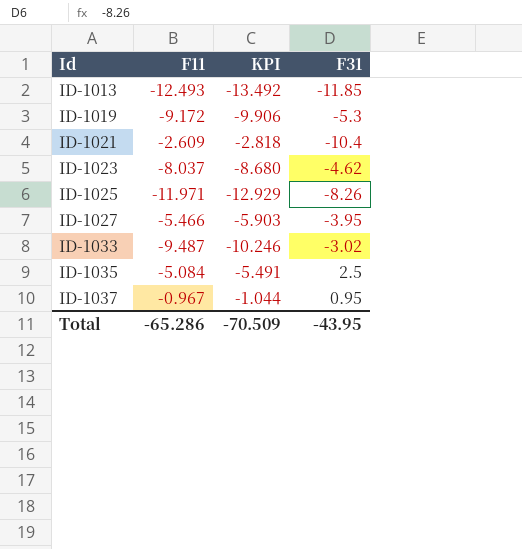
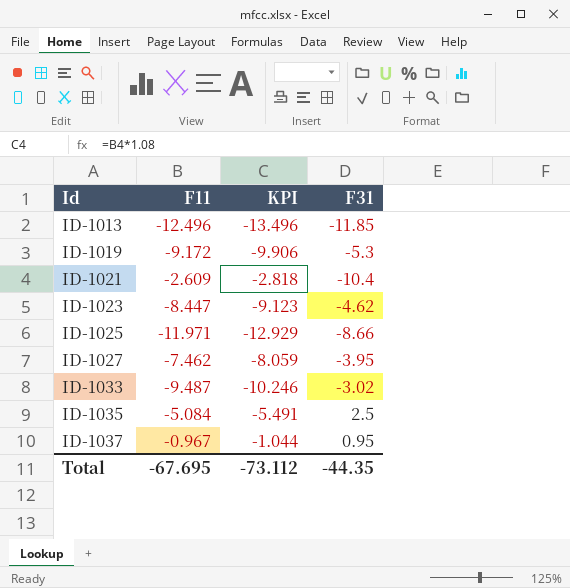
ID-1013 | F11: -12.493 -> -12.496
ID-1013 | KPI: -13.492 -> -13.496
ID-1023 | F11: -8.037 -> -8.447
ID-1023 | KPI: -8.680 -> -9.123
ID-1025 | F31: -8.26 -> -8.66
ID-1027 | F11: -5.466 -> -7.462
ID-1027 | KPI: -5.903 -> -8.059
Total | F11: -65.286 -> -67.695
Total | KPI: -70.509 -> -73.112
Total | F31: -43.95 -> -44.35

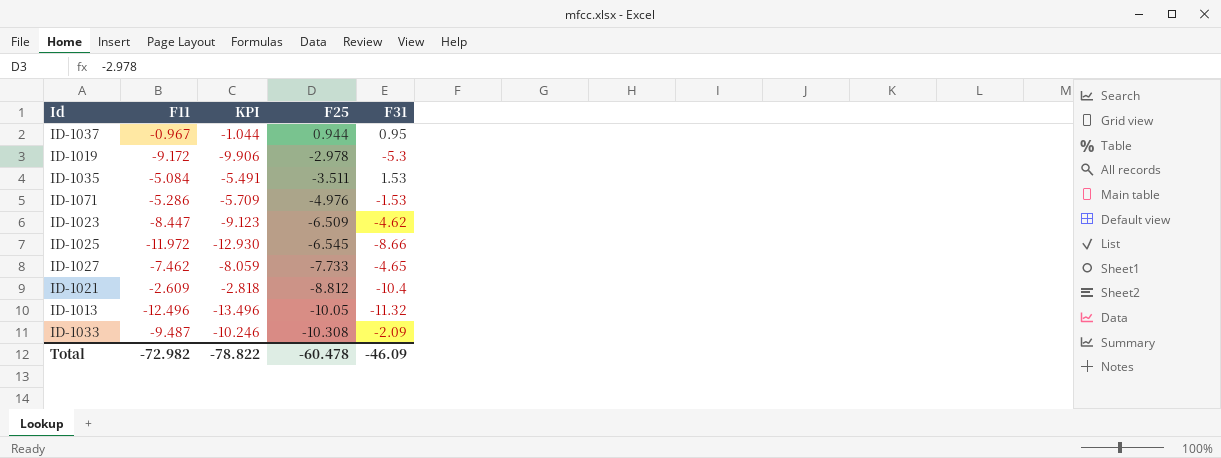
row order: Id ascending -> F25 descending
column F25 | position: none -> 4
ID-1035 | F31: 2.5 -> 1.53
row ID-1071: none -> -5.286 | -5.709 | -4.976 | -1.53
ID-1025 | F11: -11.971 -> -11.972
ID-1025 | KPI: -12.929 -> -12.930
ID-1027 | F31: -3.95 -> -4.65
ID-1013 | F31: -11.85 -> -11.32
ID-1033 | F31: -3.02 -> -2.09
Total | F11: -67.695 -> -72.982
Total | KPI: -73.112 -> -78.822
Total | F31: -44.35 -> -46.09

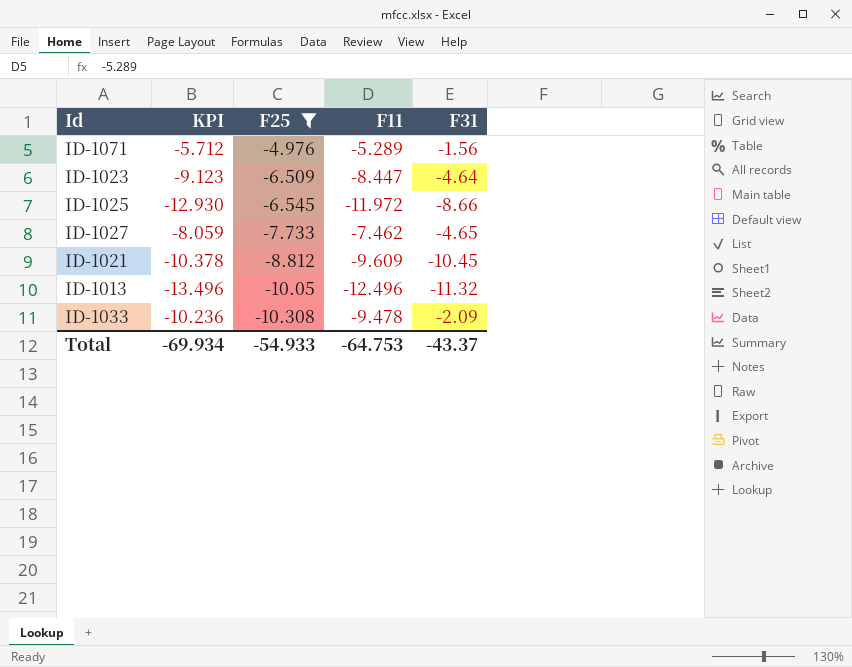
filter: none -> F25 <= -4.976
column F11 | position: 2 -> 4
ID-1071 | KPI: -5.709 -> -5.712
ID-1071 | F11: -5.286 -> -5.289
ID-1071 | F31: -1.53 -> -1.56
ID-1023 | F31: -4.62 -> -4.64
ID-1021 | KPI: -2.818 -> -10.378
ID-1021 | F11: -2.609 -> -9.609
ID-1021 | F31: -10.4 -> -10.45
ID-1033 | KPI: -10.246 -> -10.236
ID-1033 | F11: -9.487 -> -9.478
Total | KPI: -78.822 -> -69.934
Total | F25: -60.478 -> -54.933
Total | F11: -72.982 -> -64.753
Total | F31: -46.09 -> -43.37

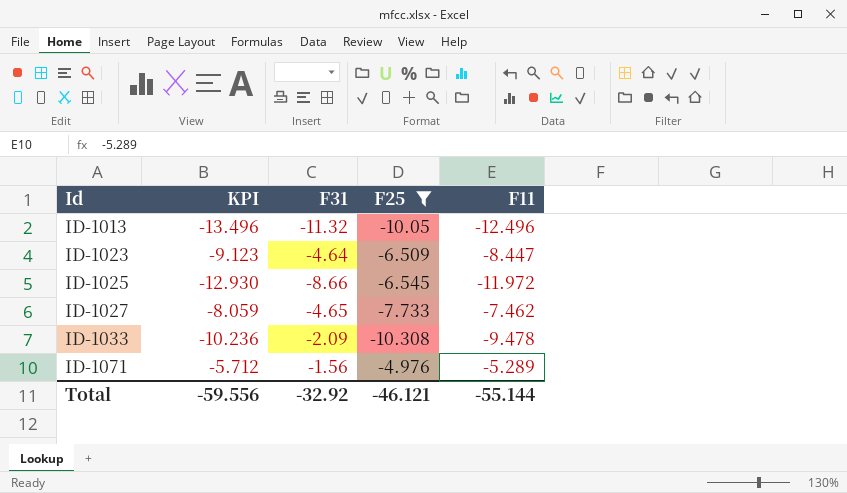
row order: F25 descending -> Id ascending
column F31 | position: 5 -> 3
row ID-1021: -10.378 | -8.812 | -9.609 | -10.45 -> none
Total | KPI: -69.934 -> -59.556
Total | F31: -43.37 -> -32.92
Total | F25: -54.933 -> -46.121
Total | F11: -64.753 -> -55.144

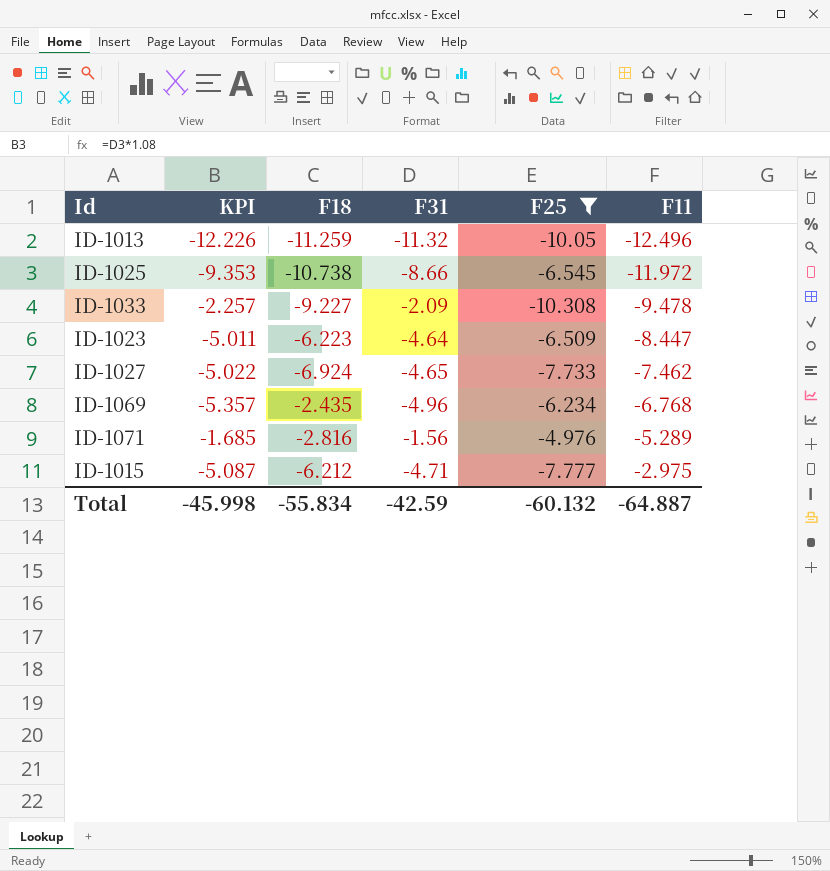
row order: Id ascending -> F11 ascending
column KPI | formula: [F11] * 1.08 -> [F31] * 1.08
column F18 | position: none -> 3
row ID-1069: none -> -5.357 | -2.435 | -4.96 | -6.234 | -6.768
row ID-1015: none -> -5.087 | -6.212 | -4.71 | -7.777 | -2.975
Total | KPI: -59.556 -> -45.998
Total | F31: -32.92 -> -42.59
Total | F25: -46.121 -> -60.132
Total | F11: -55.144 -> -64.887

